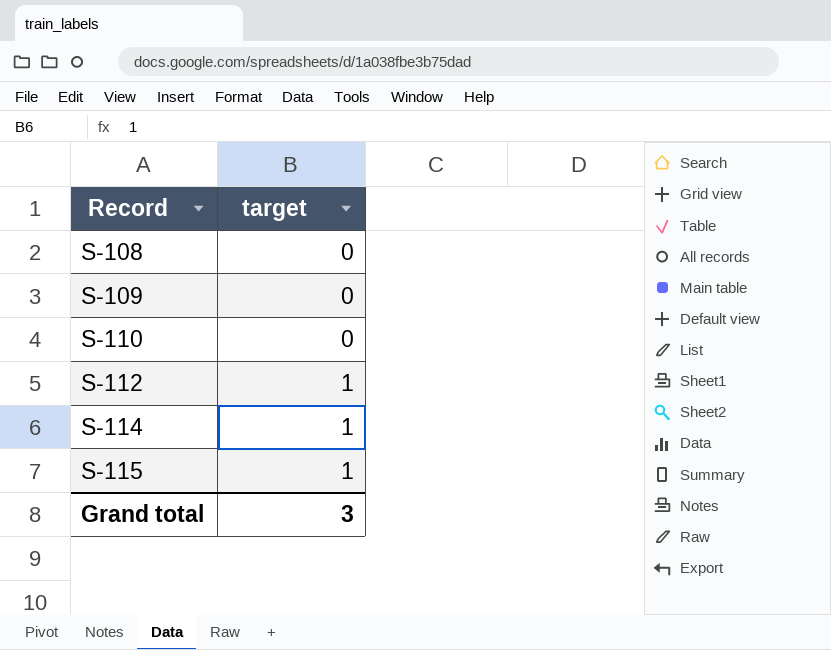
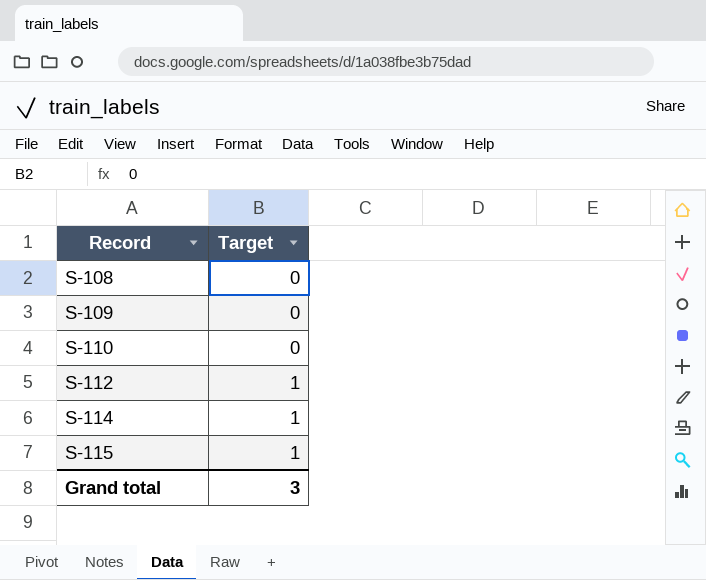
column name: target -> Target

